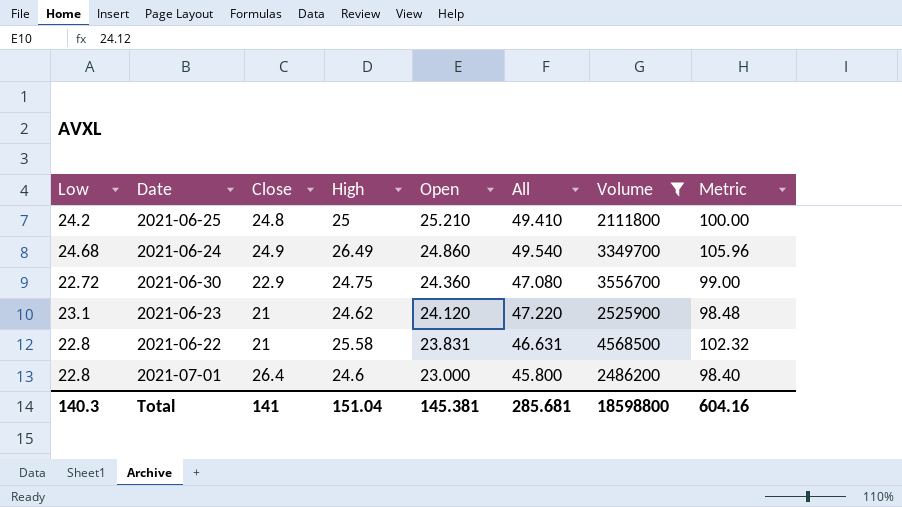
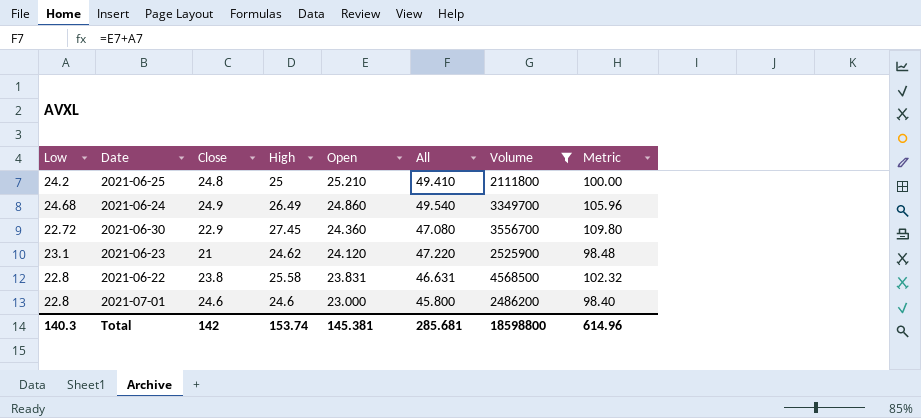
2021-06-30 | High: 24.75 -> 27.45
2021-06-30 | Metric: 99.00 -> 109.80
2021-06-22 | Close: 21 -> 23.8
2021-07-01 | Close: 26.4 -> 24.6
Total | Close: 141 -> 142
Total | High: 151.04 -> 153.74
Total | Metric: 604.16 -> 614.96

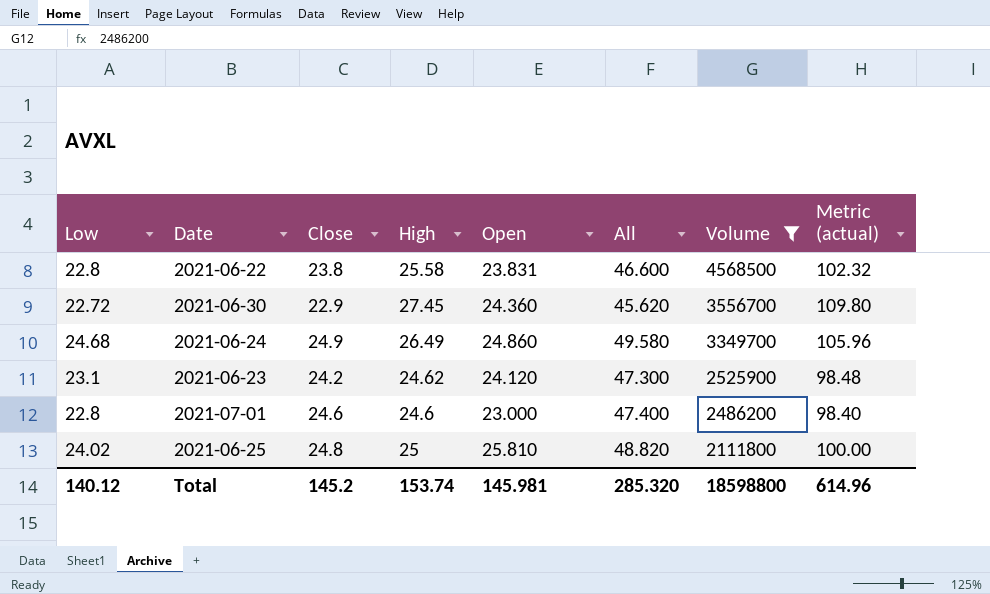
row order: Open descending -> Volume descending
column All | formula: [Low] + [Open] -> [Low] + [Close]
column name: Metric -> Metric (actual)
2021-06-23 | Close: 21 -> 24.2
2021-06-25 | Low: 24.2 -> 24.02
2021-06-25 | Open: 25.210 -> 25.810
Total | Low: 140.3 -> 140.12
Total | Close: 142 -> 145.2
Total | Open: 145.381 -> 145.981
Total | All: 285.681 -> 285.320

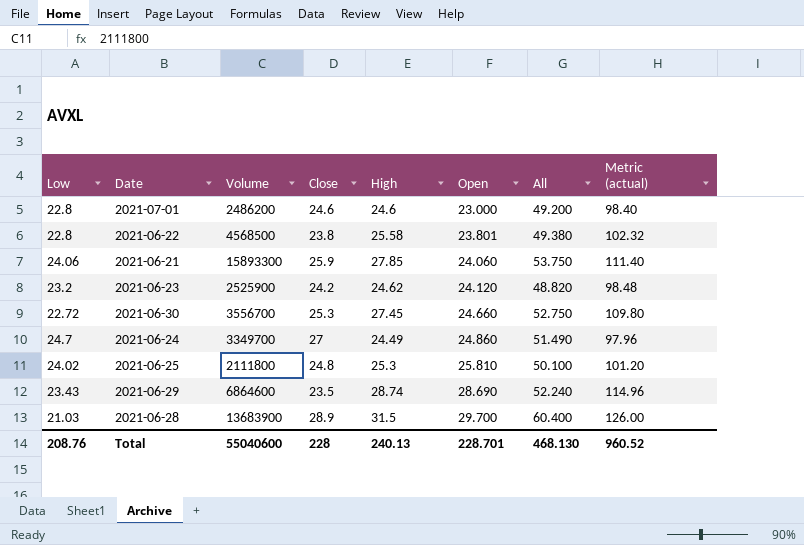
filter: Volume <= 4568500 -> none
row order: Volume descending -> Open ascending
column Volume | position: 7 -> 3
column All | formula: [Low] + [Close] -> [Close] + [High]
2021-06-22 | Open: 23.831 -> 23.801
2021-06-23 | Low: 23.1 -> 23.2
2021-06-30 | Close: 22.9 -> 25.3
2021-06-30 | Open: 24.360 -> 24.660
2021-06-24 | Low: 24.68 -> 24.7
2021-06-24 | Close: 24.9 -> 27
2021-06-24 | High: 26.49 -> 24.49
2021-06-24 | Metric (actual): 105.96 -> 97.96
2021-06-25 | High: 25 -> 25.3
2021-06-25 | Metric (actual): 100.00 -> 101.20
Total | Low: 140.12 -> 208.76
Total | Volume: 18598800 -> 55040600
Total | Close: 145.2 -> 228
Total | High: 153.74 -> 240.13
Total | Open: 145.981 -> 228.701
Total | All: 285.320 -> 468.130
Total | Metric (actual): 614.96 -> 960.52

